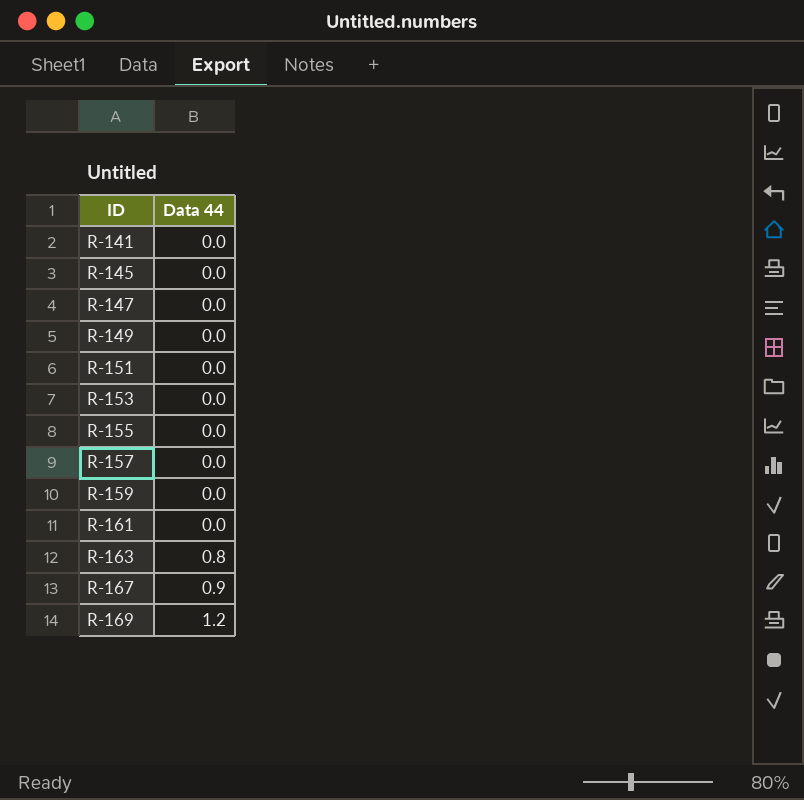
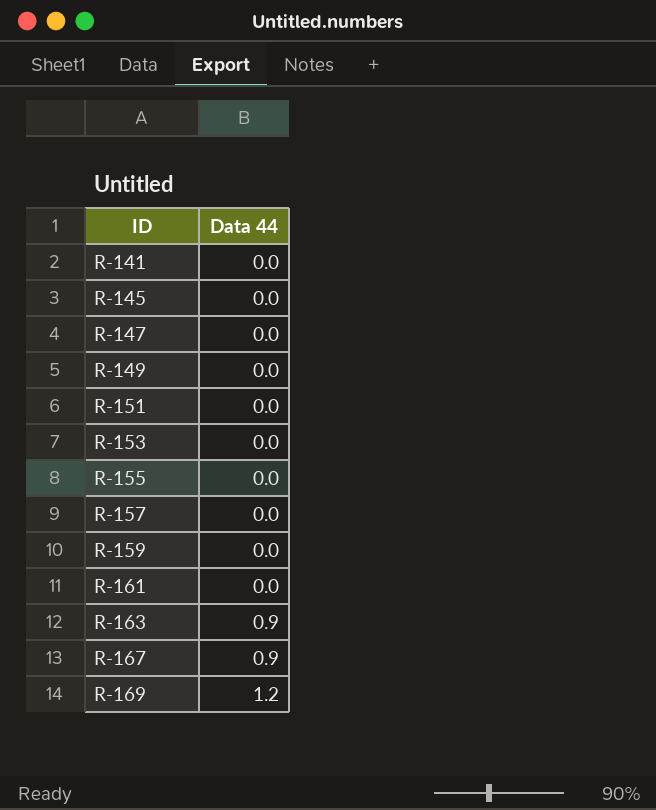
R-163 | Data 44: 0.8 -> 0.9

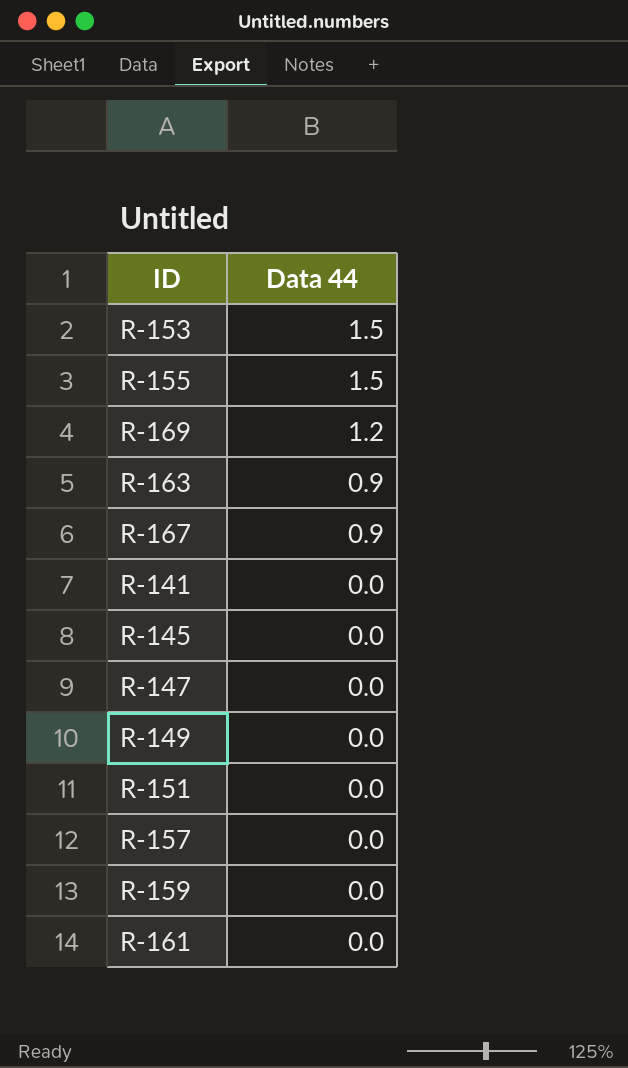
row order: ID ascending -> Data 44 descending
R-153 | Data 44: 0.0 -> 1.5
R-155 | Data 44: 0.0 -> 1.5

